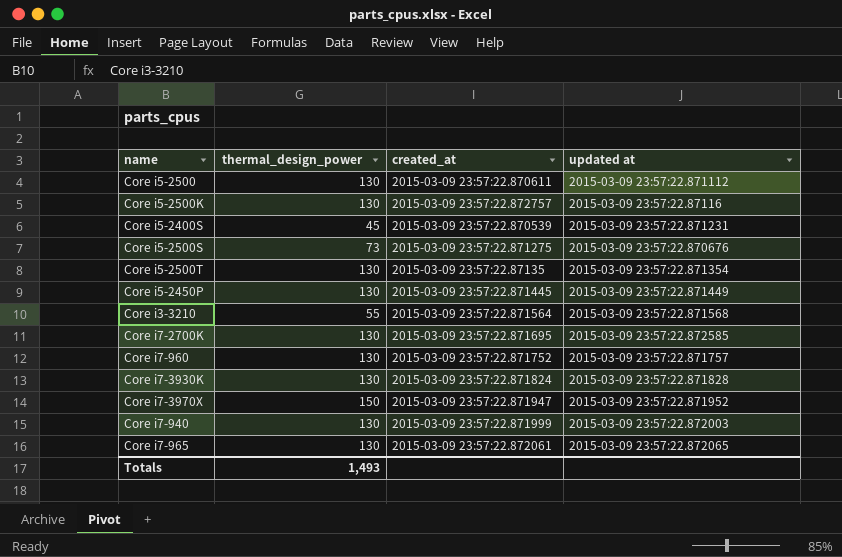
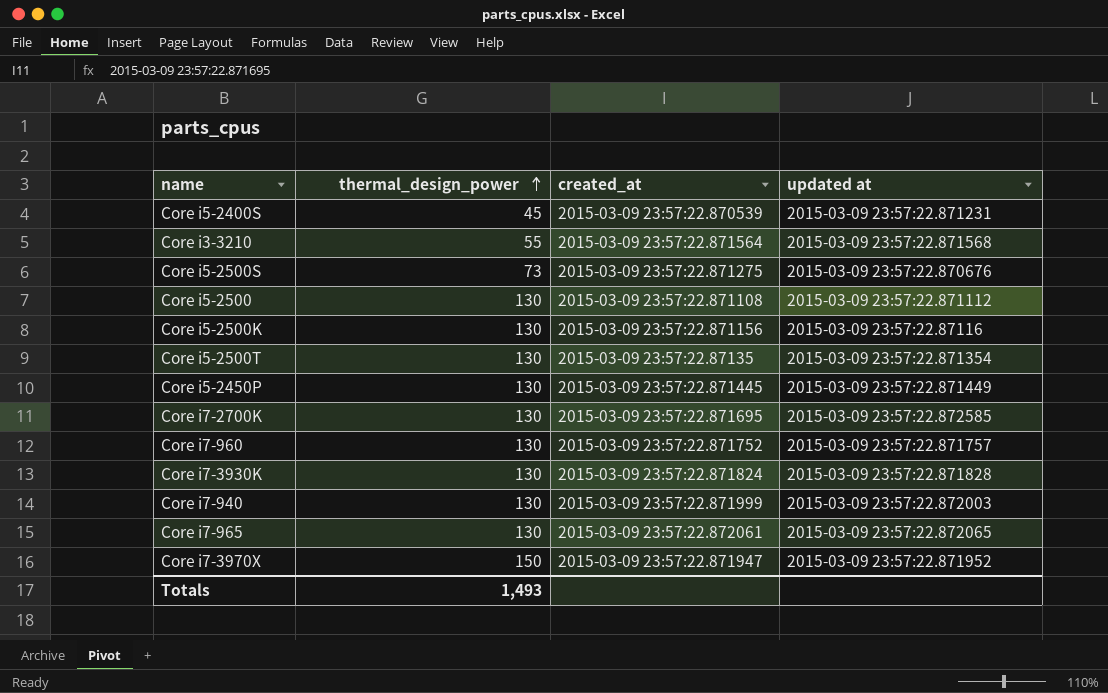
row order: none -> thermal_design_power ascending
Core i5-2500 | created_at: 2015-03-09 23:57:22.870611 -> 2015-03-09 23:57:22.871108
Core i5-2500K | created_at: 2015-03-09 23:57:22.872757 -> 2015-03-09 23:57:22.871156

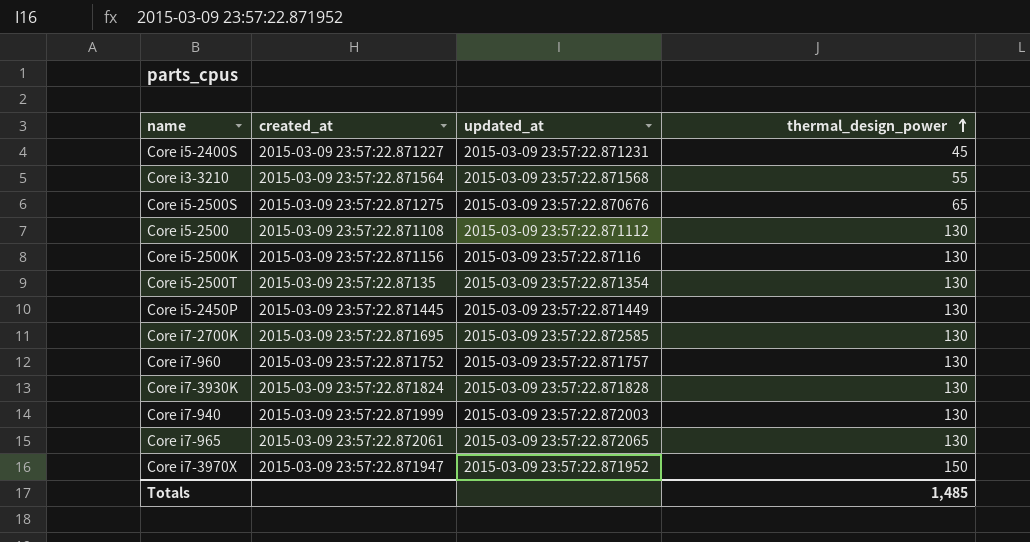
column name: updated at -> updated_at
column thermal_design_power | position: 2 -> 4
Core i5-2400S | created_at: 2015-03-09 23:57:22.870539 -> 2015-03-09 23:57:22.871227
Core i5-2500S | thermal_design_power: 73 -> 65
Totals | thermal_design_power: 1,493 -> 1,485

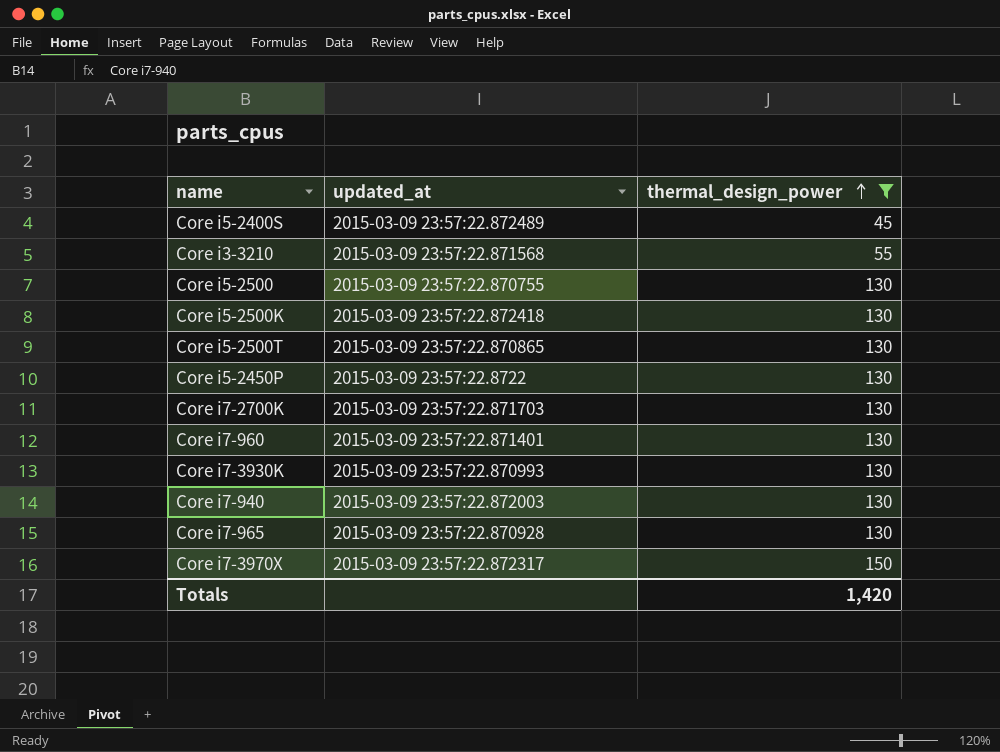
filter: none -> thermal_design_power != 65
column created_at | position: 2 -> none
Core i5-2400S | updated_at: 2015-03-09 23:57:22.871231 -> 2015-03-09 23:57:22.872489
Core i5-2500 | updated_at: 2015-03-09 23:57:22.871112 -> 2015-03-09 23:57:22.870755
Core i5-2500K | updated_at: 2015-03-09 23:57:22.87116 -> 2015-03-09 23:57:22.872418
Core i5-2500T | updated_at: 2015-03-09 23:57:22.871354 -> 2015-03-09 23:57:22.870865
Core i5-2450P | updated_at: 2015-03-09 23:57:22.871449 -> 2015-03-09 23:57:22.8722
Core i7-2700K | updated_at: 2015-03-09 23:57:22.872585 -> 2015-03-09 23:57:22.871703
Core i7-960 | updated_at: 2015-03-09 23:57:22.871757 -> 2015-03-09 23:57:22.871401
Core i7-3930K | updated_at: 2015-03-09 23:57:22.871828 -> 2015-03-09 23:57:22.870993
Core i7-965 | updated_at: 2015-03-09 23:57:22.872065 -> 2015-03-09 23:57:22.870928
Core i7-3970X | updated_at: 2015-03-09 23:57:22.871952 -> 2015-03-09 23:57:22.872317
Totals | thermal_design_power: 1,485 -> 1,420

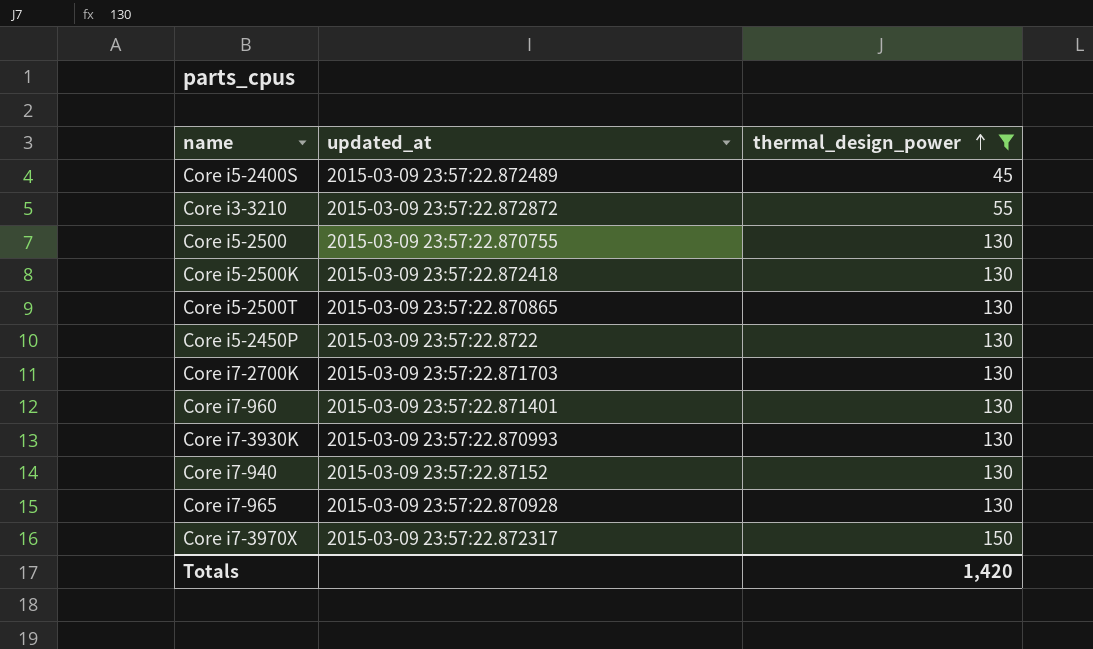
Core i3-3210 | updated_at: 2015-03-09 23:57:22.871568 -> 2015-03-09 23:57:22.872872
Core i7-940 | updated_at: 2015-03-09 23:57:22.872003 -> 2015-03-09 23:57:22.87152

